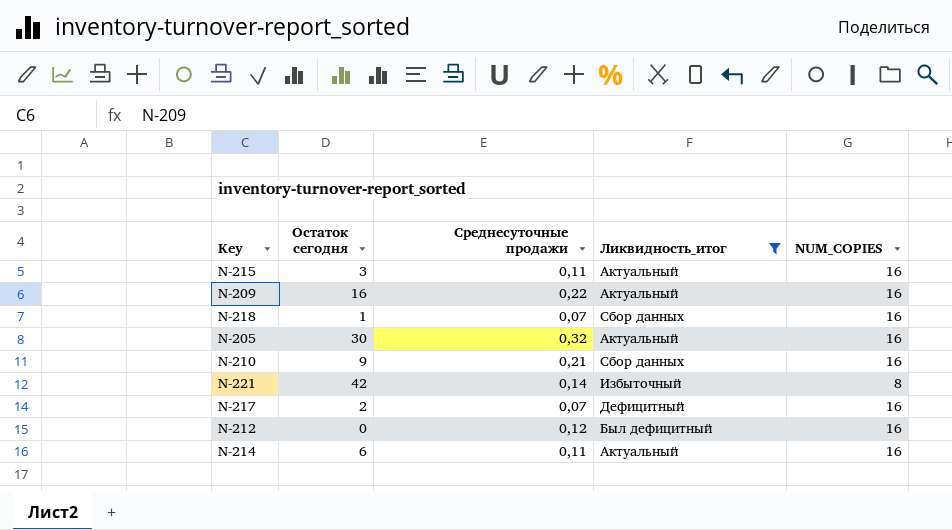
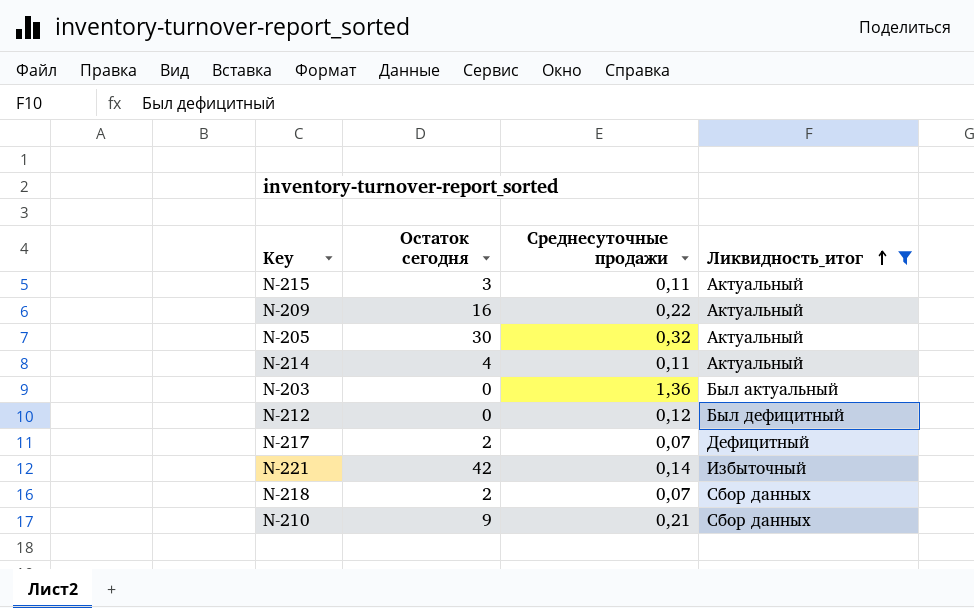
row order: none -> Ликвидность_итог ascending
column NUM_COPIES | position: 5 -> none
N-214 | Остаток сегодня: 6 -> 4
row N-203: none -> 0 | 1,36 | Был актуальный
N-218 | Остаток сегодня: 1 -> 2

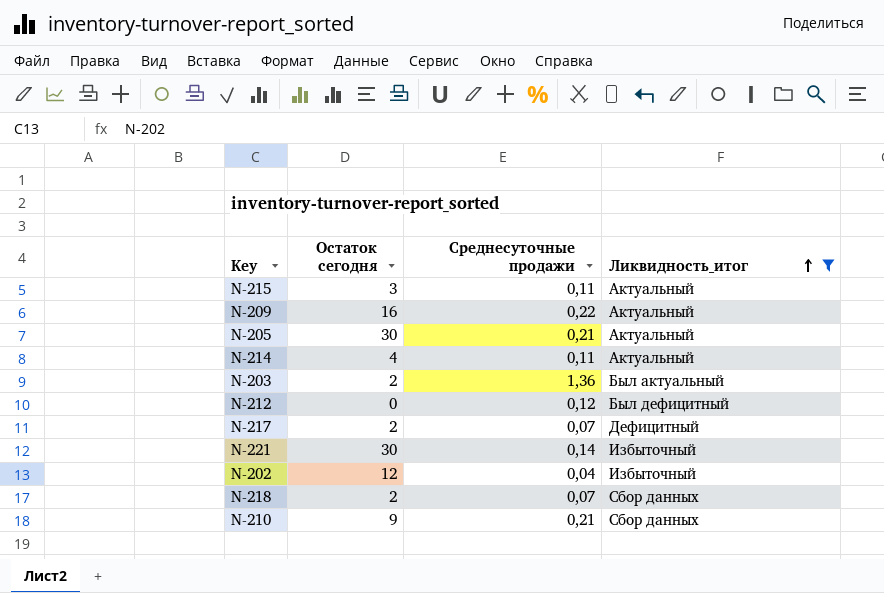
N-205 | Среднесуточные продажи: 0,32 -> 0,21
N-203 | Остаток сегодня: 0 -> 2
N-221 | Остаток сегодня: 42 -> 30
row N-202: none -> 12 | 0,04 | Избыточный

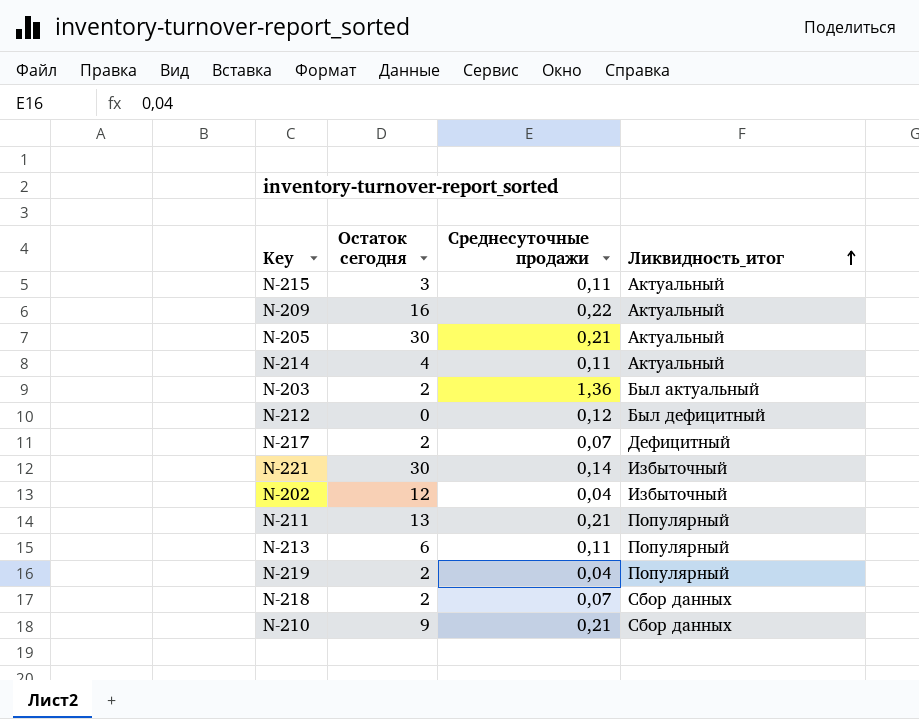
filter: Ликвидность_итог != Популярный -> none

